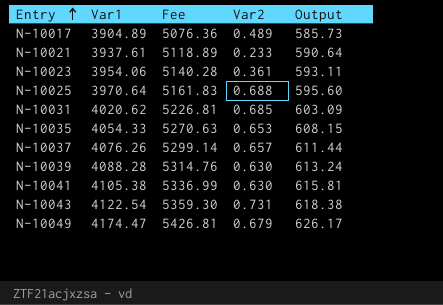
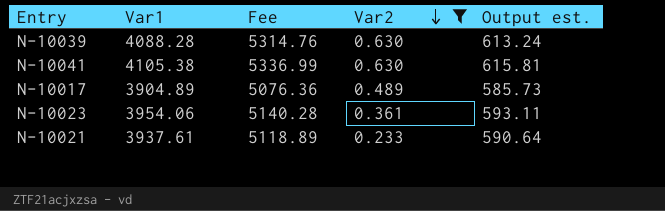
filter: none -> Var2 <= 0.630
row order: Entry ascending -> Var2 descending
column name: Output -> Output est.

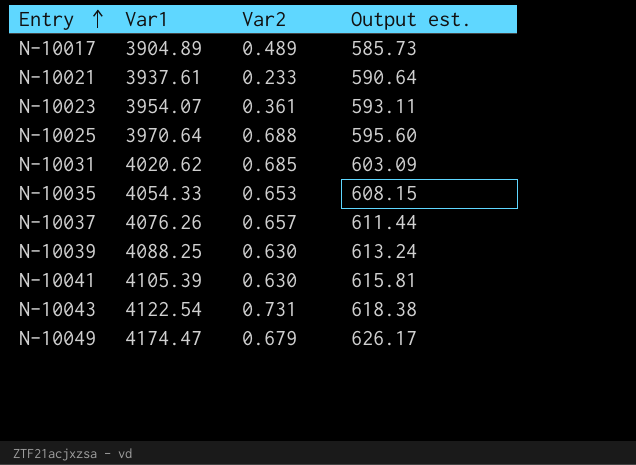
filter: Var2 <= 0.630 -> none
row order: Var2 descending -> Entry ascending
column Fee | formula: [Var1] * 1.3 -> none
N-10023 | Var1: 3954.06 -> 3954.07
N-10039 | Var1: 4088.28 -> 4088.25
N-10041 | Var1: 4105.38 -> 4105.39

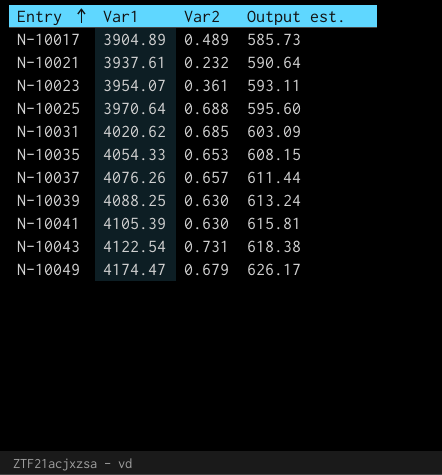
N-10021 | Var2: 0.233 -> 0.232

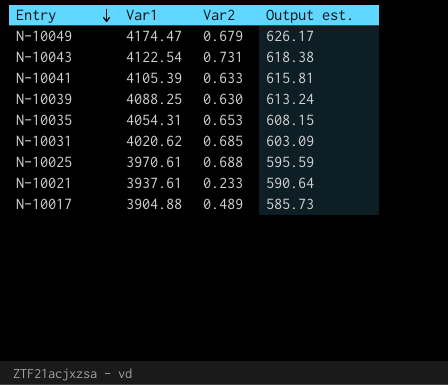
row order: Entry ascending -> Entry descending
row N-10023: 3954.07 | 0.361 | 593.11 -> none
row N-10037: 4076.26 | 0.657 | 611.44 -> none
N-10041 | Var2: 0.630 -> 0.633
N-10035 | Var1: 4054.33 -> 4054.31
N-10025 | Var1: 3970.64 -> 3970.61
N-10025 | Output est.: 595.60 -> 595.59
N-10021 | Var2: 0.232 -> 0.233
N-10017 | Var1: 3904.89 -> 3904.88

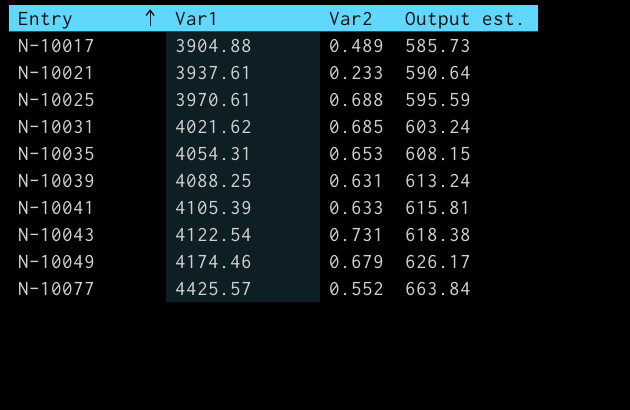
row order: Entry descending -> Entry ascending
N-10031 | Var1: 4020.62 -> 4021.62
N-10031 | Output est.: 603.09 -> 603.24
N-10039 | Var2: 0.630 -> 0.631
N-10049 | Var1: 4174.47 -> 4174.46
row N-10077: none -> 4425.57 | 0.552 | 663.84

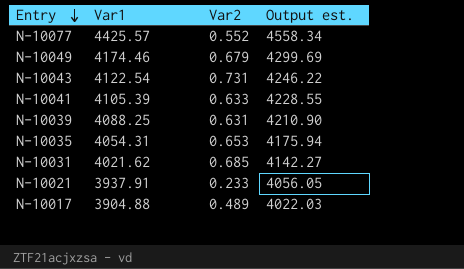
row order: Entry ascending -> Entry descending
column Output est. | formula: [Var1] * 0.15 -> [Var1] * 1.03
row N-10025: 3970.61 | 0.688 | 595.59 -> none
N-10021 | Var1: 3937.61 -> 3937.91

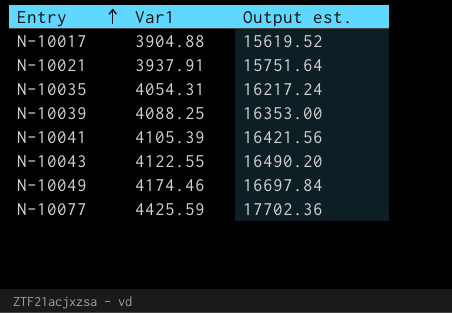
row order: Entry descending -> Entry ascending
column Var2 | position: 3 -> none
column Output est. | formula: [Var1] * 1.03 -> [Var1] * 4
row N-10031: 4021.62 | 0.685 | 4142.27 -> none
N-10043 | Var1: 4122.54 -> 4122.55
N-10077 | Var1: 4425.57 -> 4425.59

